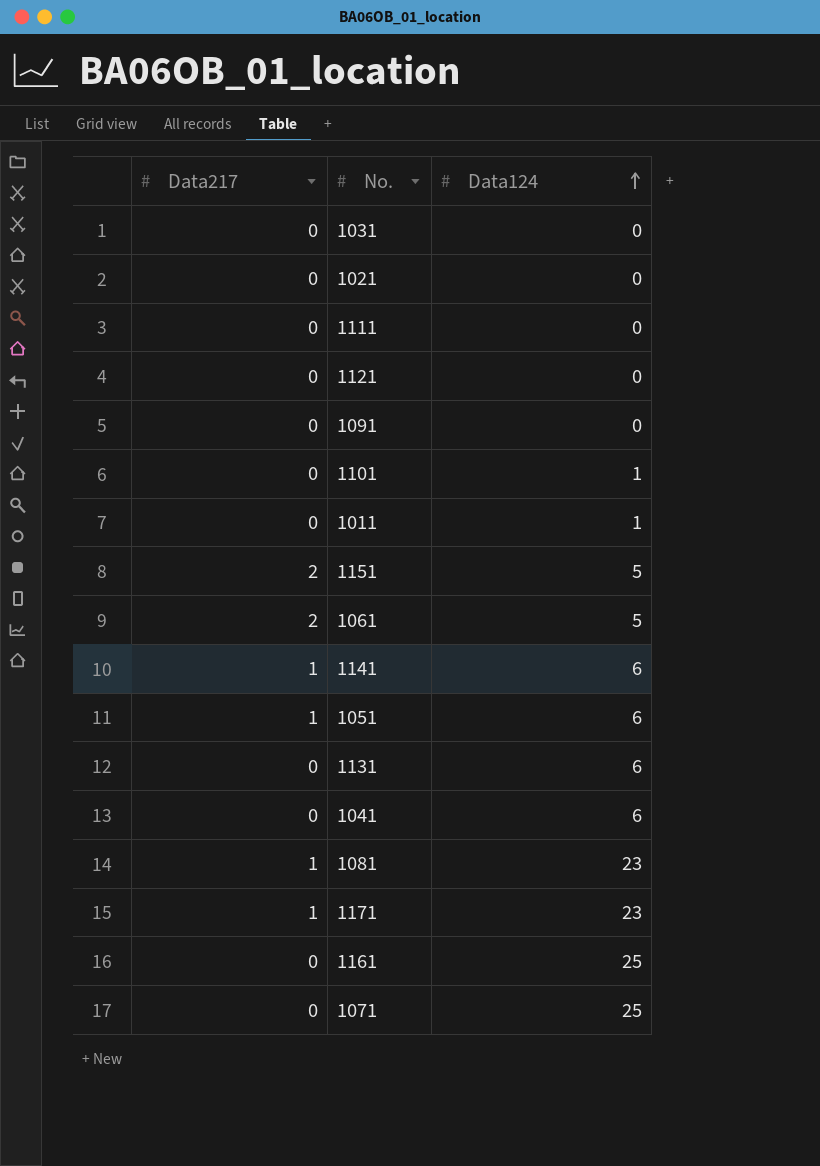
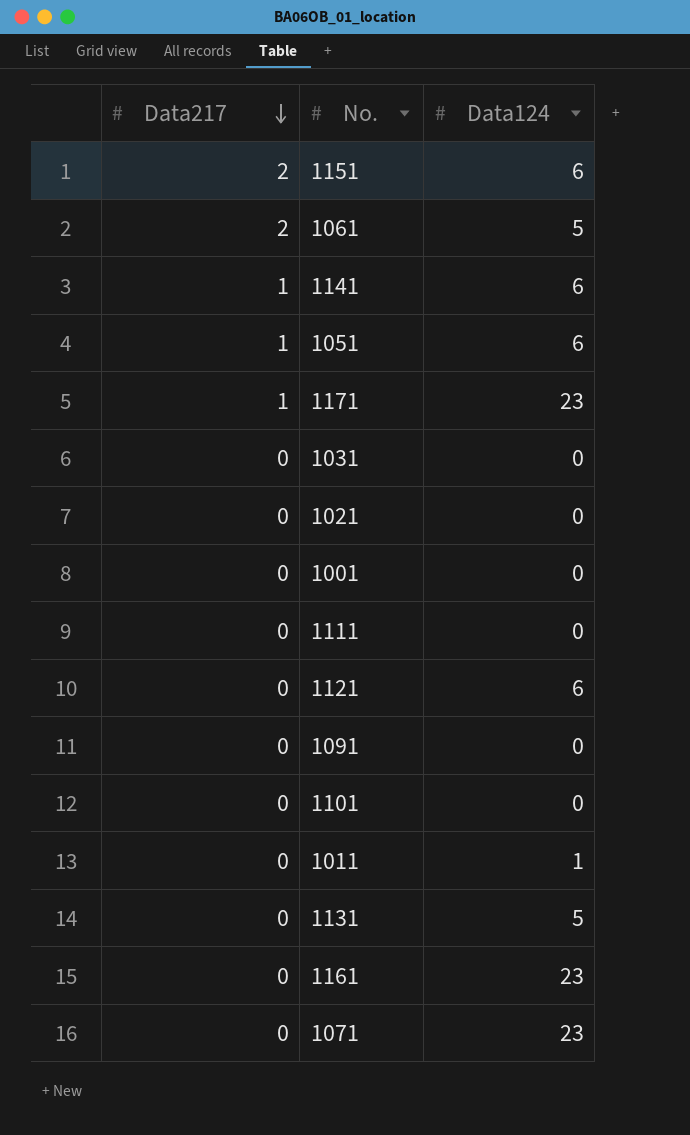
row order: Data124 ascending -> Data217 descending
row 1041: 0 | 6 -> none
row 1081: 1 | 23 -> none
1151 | Data124: 5 -> 6
row 1001: none -> 0 | 0
1121 | Data124: 0 -> 6
1101 | Data124: 1 -> 0
1131 | Data124: 6 -> 5
1161 | Data124: 25 -> 23
1071 | Data124: 25 -> 23

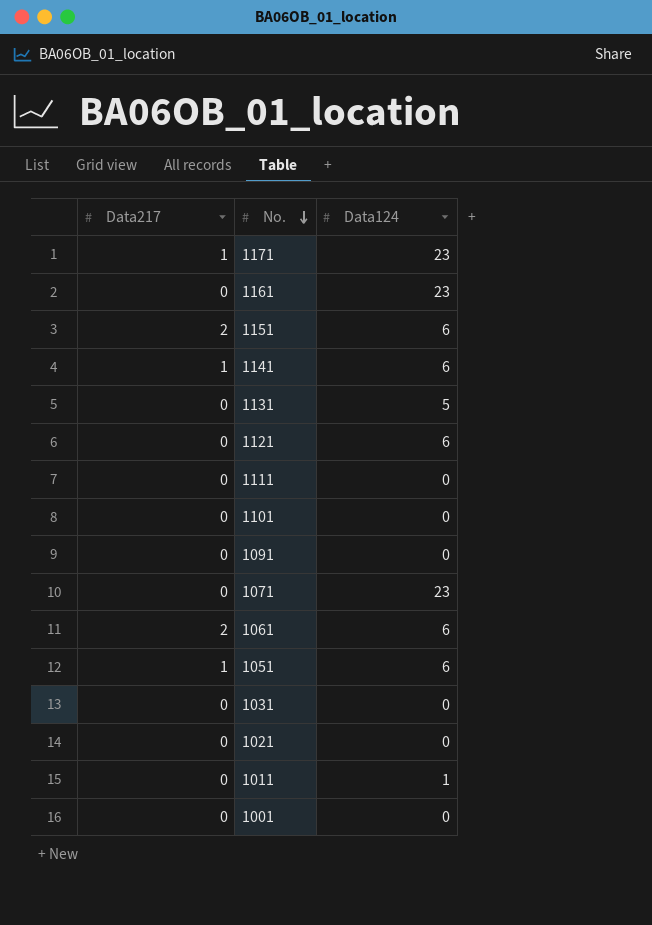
row order: Data217 descending -> No. descending
1061 | Data124: 5 -> 6

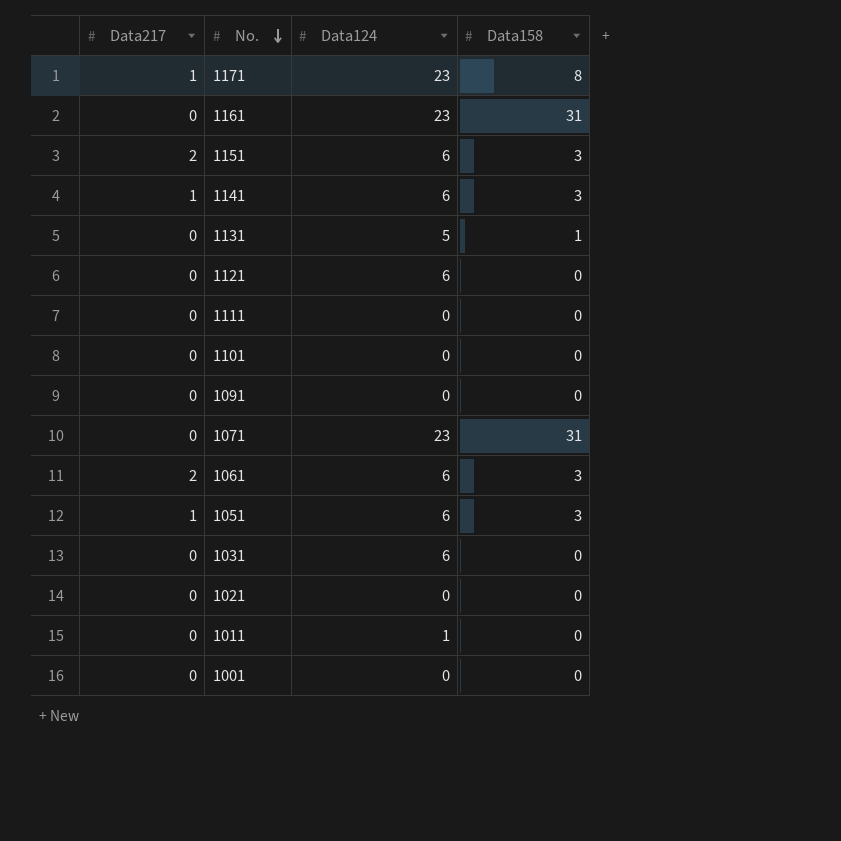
column Data158 | position: none -> 4
1031 | Data124: 0 -> 6

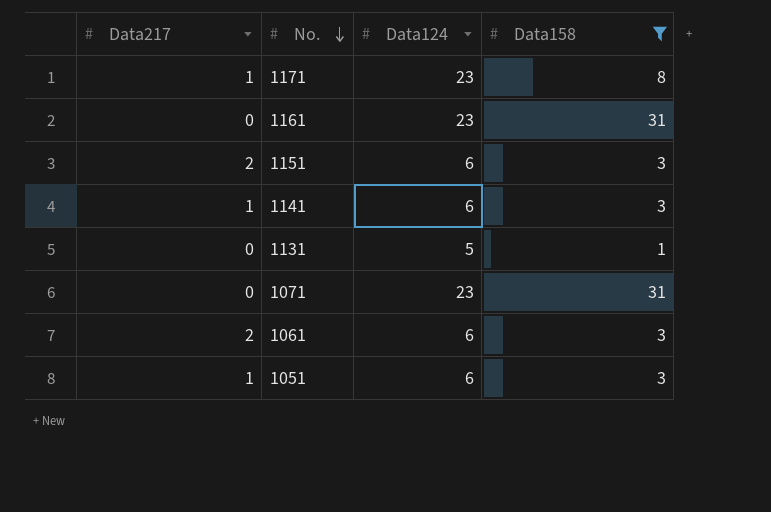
filter: none -> Data158 != 0

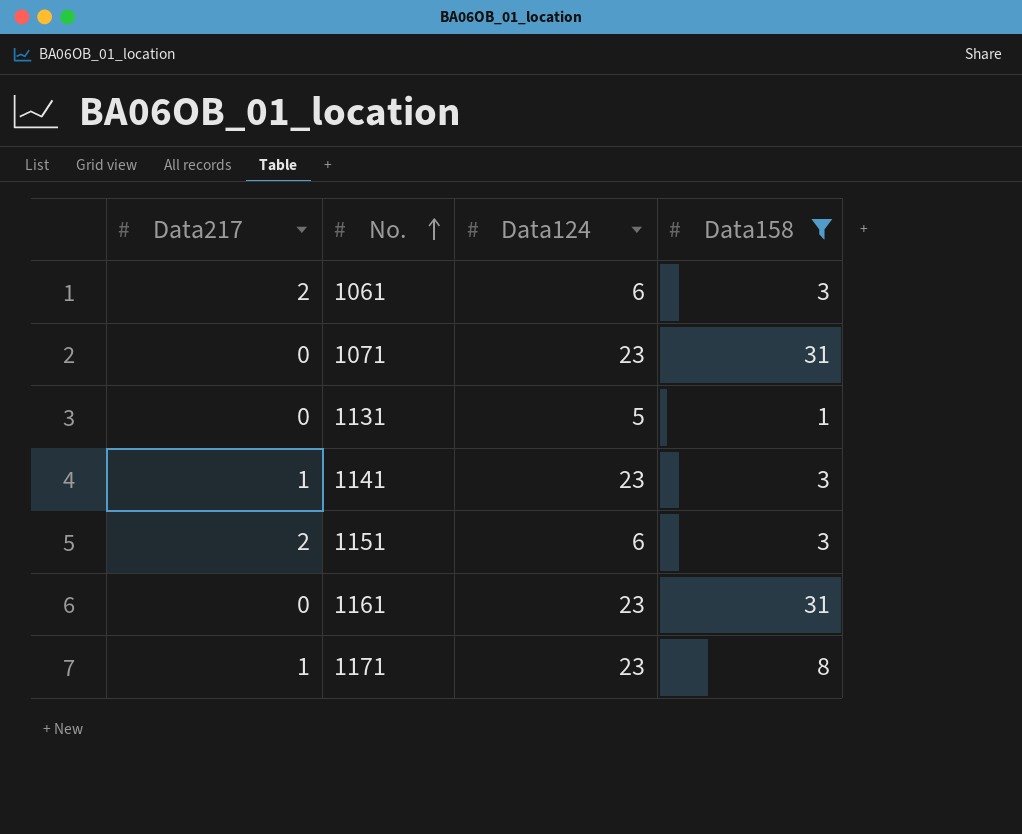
row order: No. descending -> No. ascending
row 1051: 1 | 6 | 3 -> none
1141 | Data124: 6 -> 23

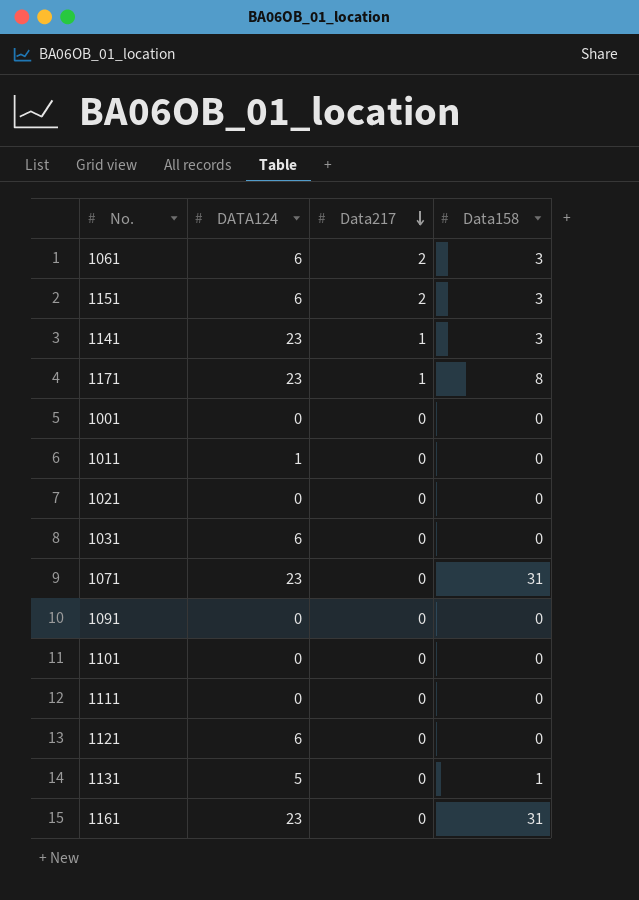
filter: Data158 != 0 -> none
row order: No. ascending -> Data217 descending
column name: Data124 -> DATA124
column Data217 | position: 1 -> 3

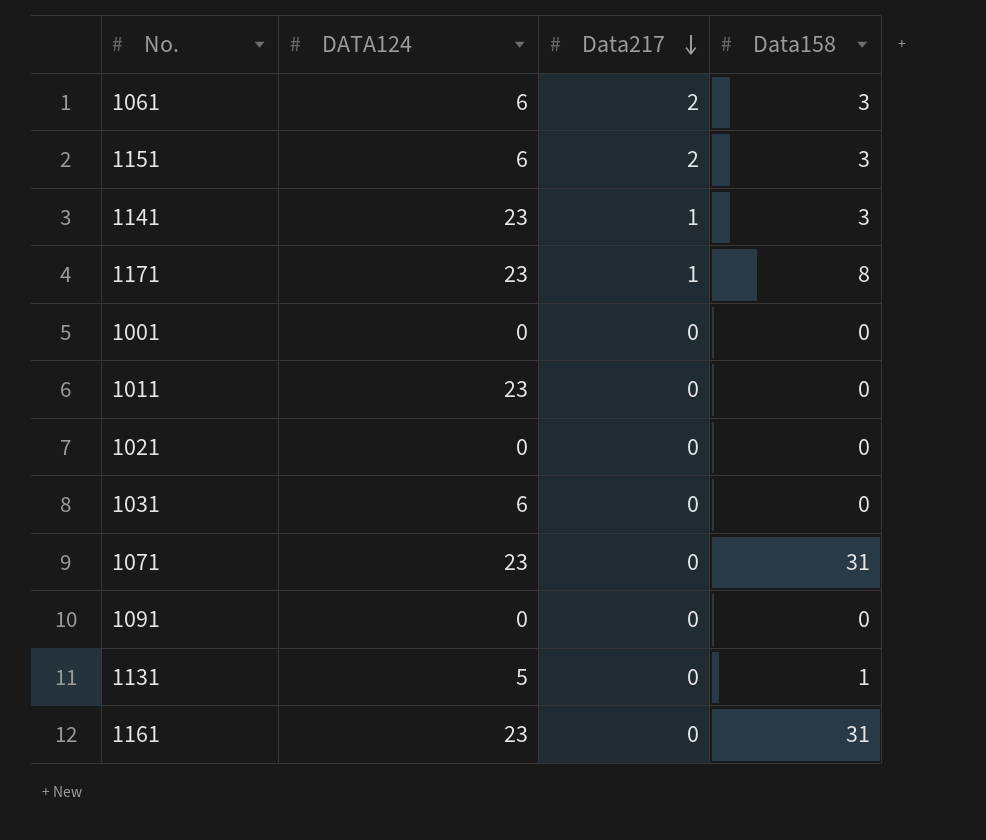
row 1101: 0 | 0 | 0 -> none
row 1111: 0 | 0 | 0 -> none
row 1121: 6 | 0 | 0 -> none
1011 | DATA124: 1 -> 23

